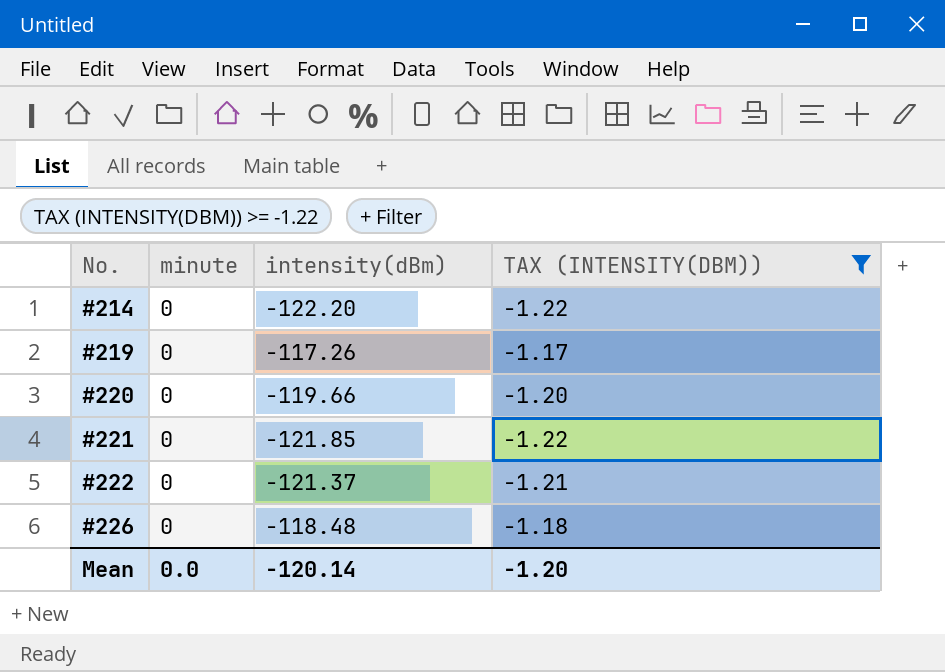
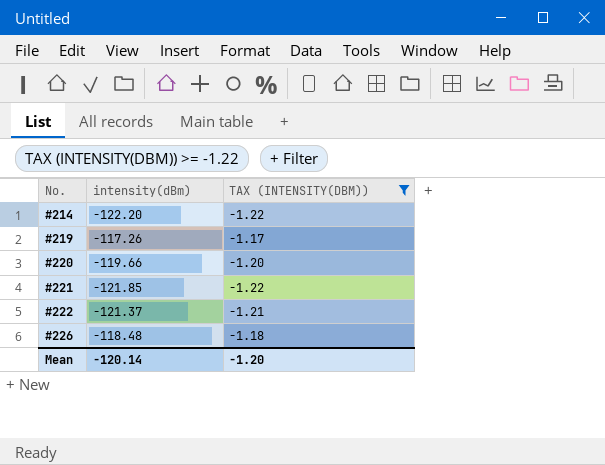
column minute | position: 2 -> none

